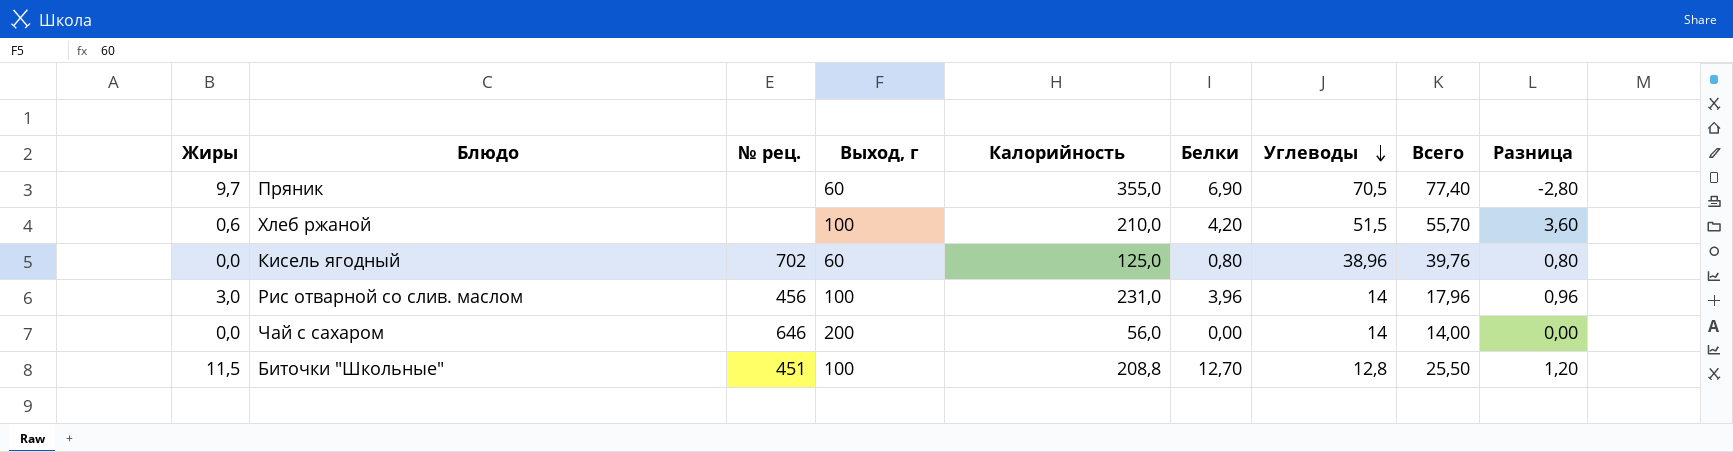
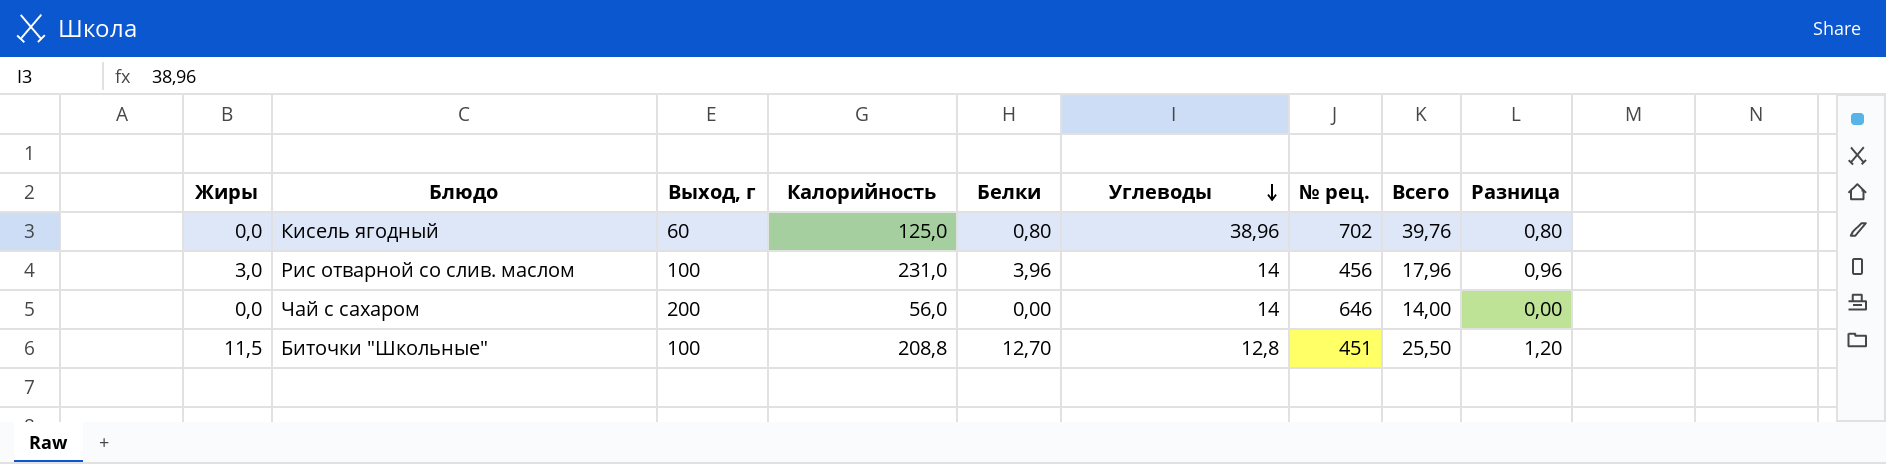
column № рец. | position: 3 -> 7
row Пряник: 9,7 | none | 60 | 355,0 | 6,90 | 70,5 | 77,40 | -2,80 -> none
row Хлеб ржаной: 0,6 | none | 100 | 210,0 | 4,20 | 51,5 | 55,70 | 3,60 -> none

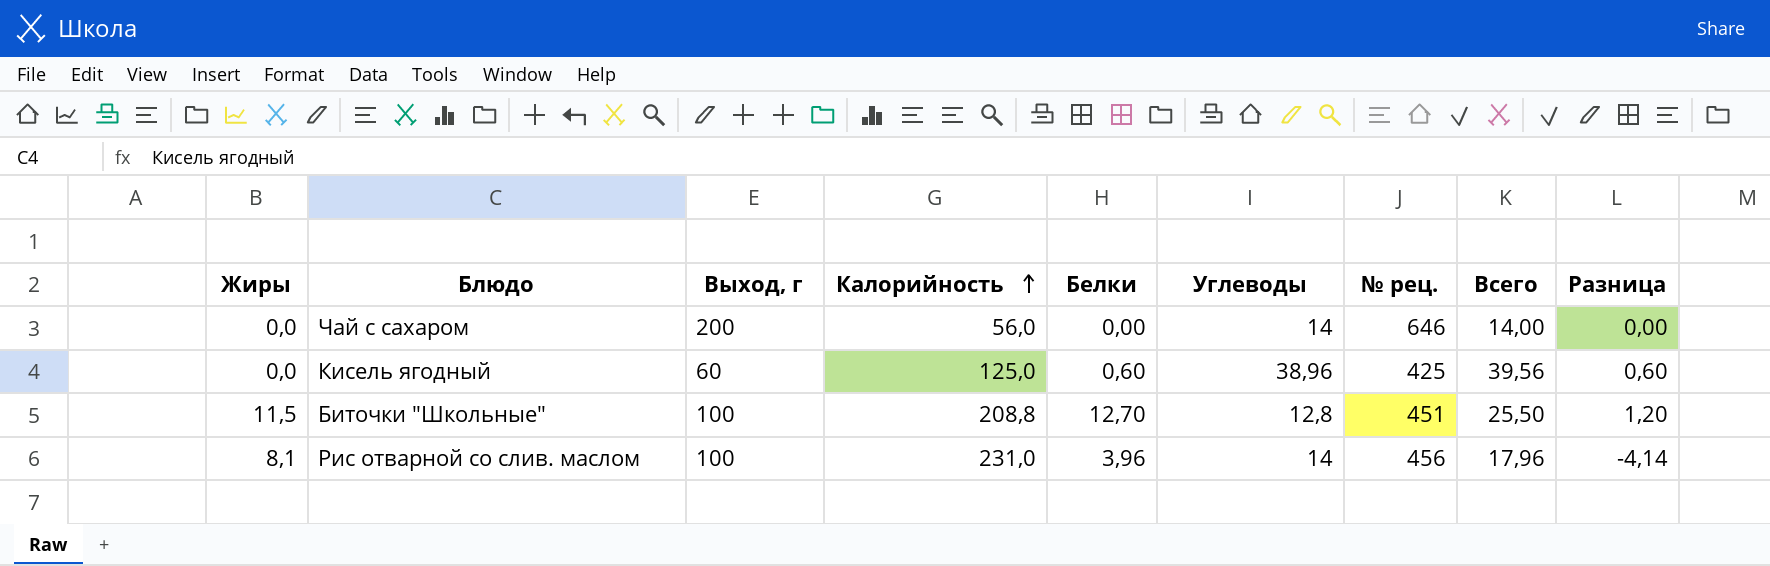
row order: Углеводы descending -> Калорийность ascending
Кисель ягодный | Белки: 0,80 -> 0,60
Кисель ягодный | № рец.: 702 -> 425
Кисель ягодный | Всего: 39,76 -> 39,56
Кисель ягодный | Разница: 0,80 -> 0,60
Рис отварной со слив. маслом | Жиры: 3,0 -> 8,1
Рис отварной со слив. маслом | Разница: 0,96 -> -4,14

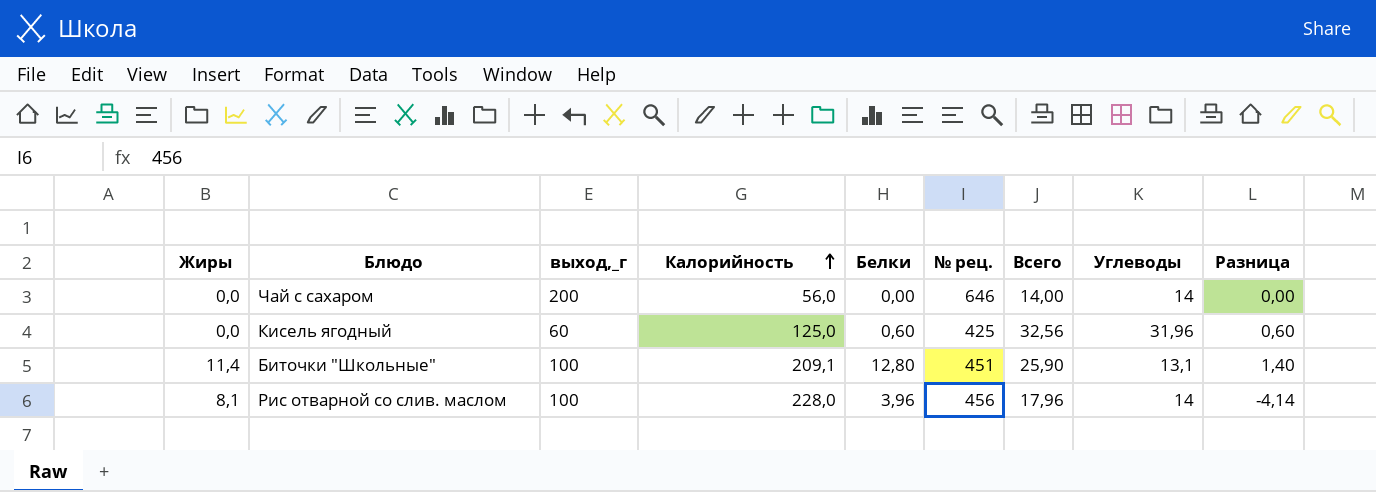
column name: Выход, г -> выход,_г
column Углеводы | position: 6 -> 8
Кисель ягодный | Всего: 39,56 -> 32,56
Кисель ягодный | Углеводы: 38,96 -> 31,96
Биточки "Школьные" | Жиры: 11,5 -> 11,4
Биточки "Школьные" | Калорийность: 208,8 -> 209,1
Биточки "Школьные" | Белки: 12,70 -> 12,80
Биточки "Школьные" | Всего: 25,50 -> 25,90
Биточки "Школьные" | Углеводы: 12,8 -> 13,1
Биточки "Школьные" | Разница: 1,20 -> 1,40
Рис отварной со слив. маслом | Калорийность: 231,0 -> 228,0

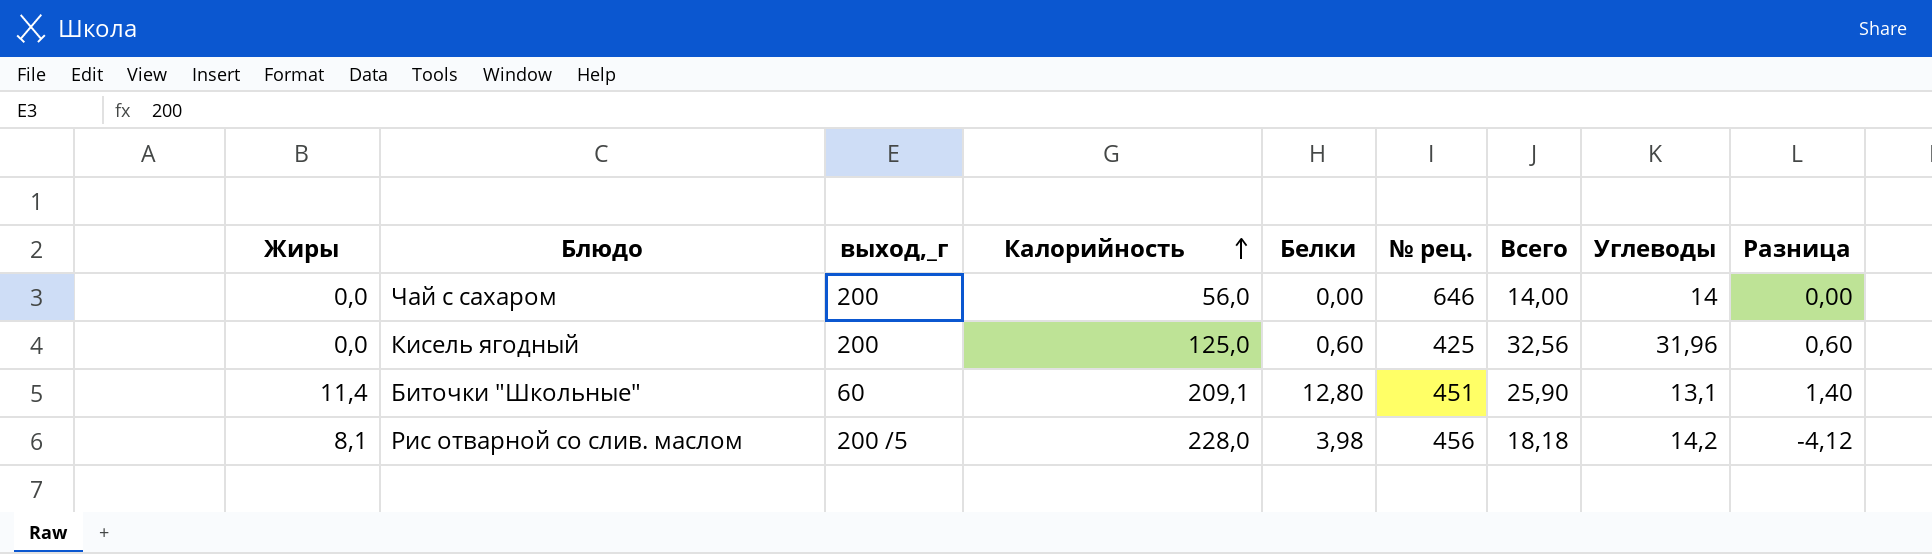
Кисель ягодный | выход,_г: 60 -> 200
Биточки "Школьные" | выход,_г: 100 -> 60
Рис отварной со слив. маслом | выход,_г: 100 -> 200 /5
Рис отварной со слив. маслом | Белки: 3,96 -> 3,98
Рис отварной со слив. маслом | Всего: 17,96 -> 18,18
Рис отварной со слив. маслом | Углеводы: 14 -> 14,2
Рис отварной со слив. маслом | Разница: -4,14 -> -4,12

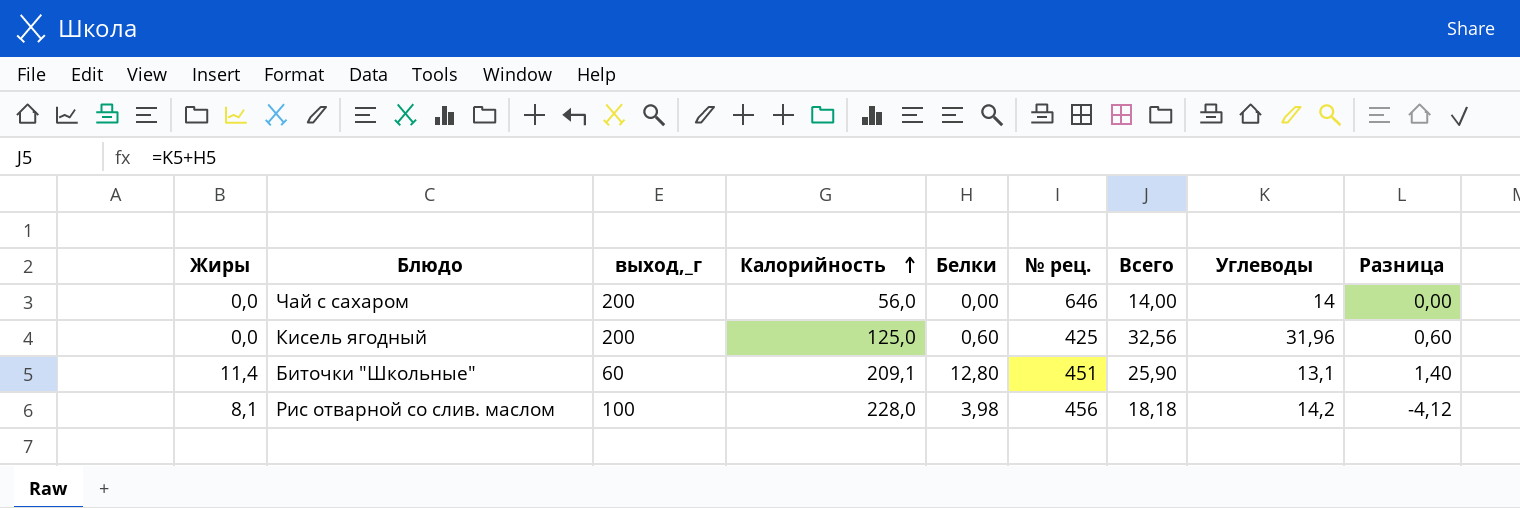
Рис отварной со слив. маслом | выход,_г: 200 /5 -> 100

